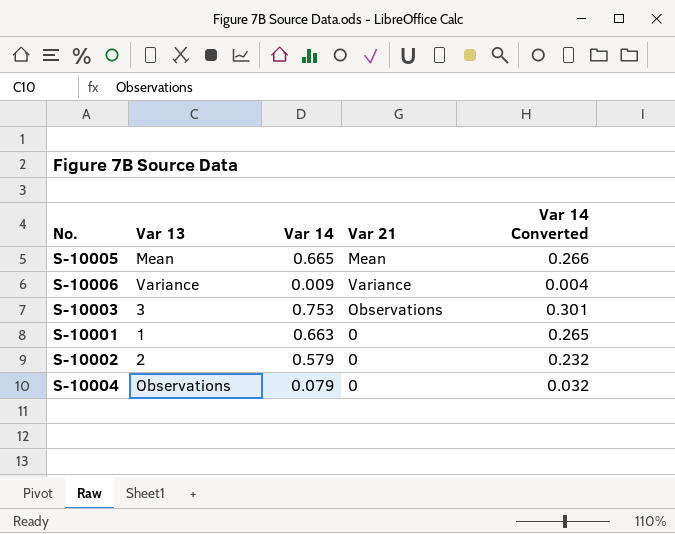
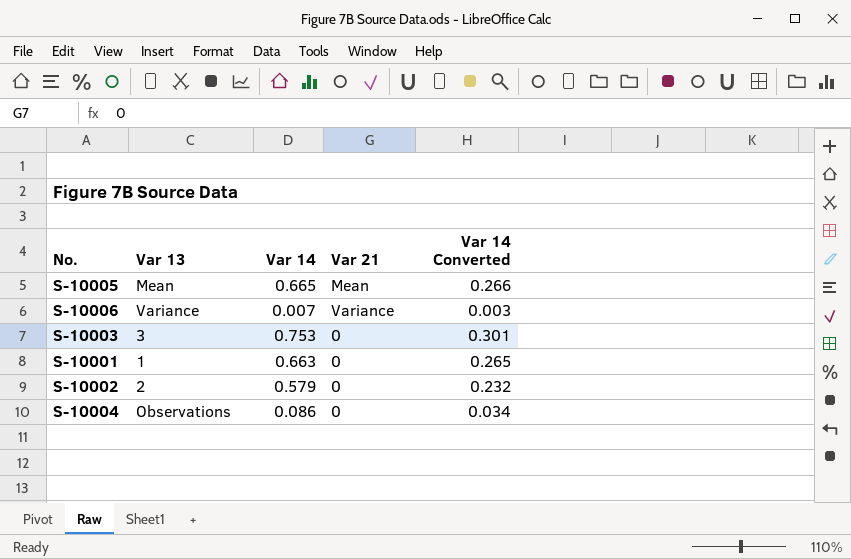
S-10006 | Var 14: 0.009 -> 0.007
S-10006 | Var 14 Converted: 0.004 -> 0.003
S-10003 | Var 21: Observations -> 0
S-10004 | Var 14: 0.079 -> 0.086
S-10004 | Var 14 Converted: 0.032 -> 0.034

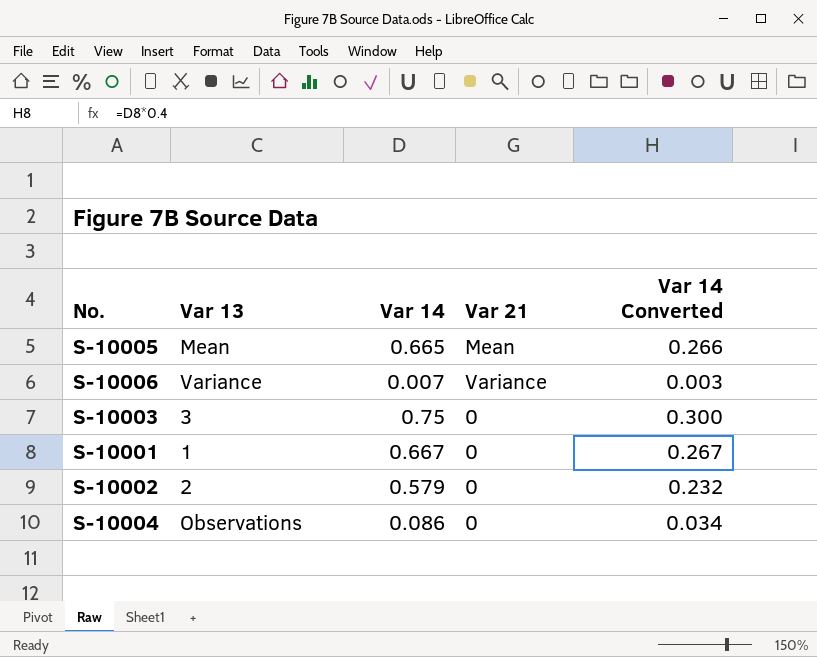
S-10003 | Var 14: 0.753 -> 0.75
S-10003 | Var 14 Converted: 0.301 -> 0.300
S-10001 | Var 14: 0.663 -> 0.667
S-10001 | Var 14 Converted: 0.265 -> 0.267

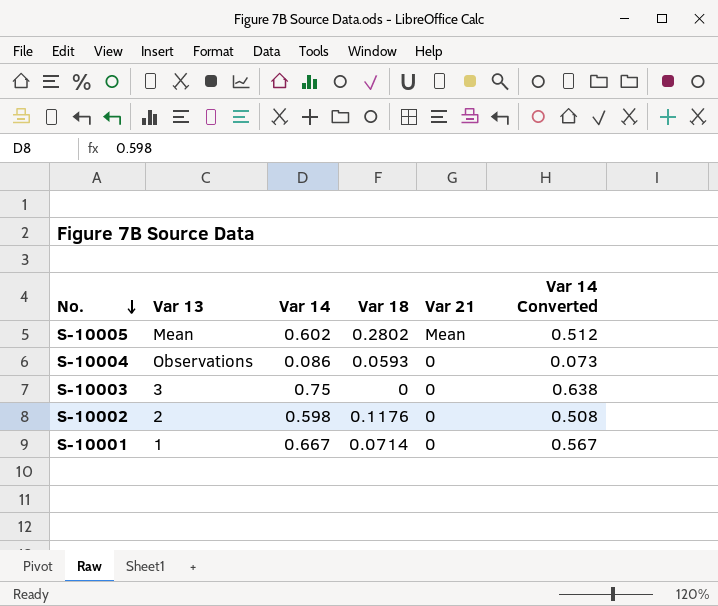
row order: none -> No. descending
column Var 18 | position: none -> 4
column Var 14 Converted | formula: [Var 14] * 0.4 -> [Var 14] * 0.85
row S-10006: Variance | 0.007 | Variance | 0.003 -> none
S-10005 | Var 14: 0.665 -> 0.602
S-10002 | Var 14: 0.579 -> 0.598

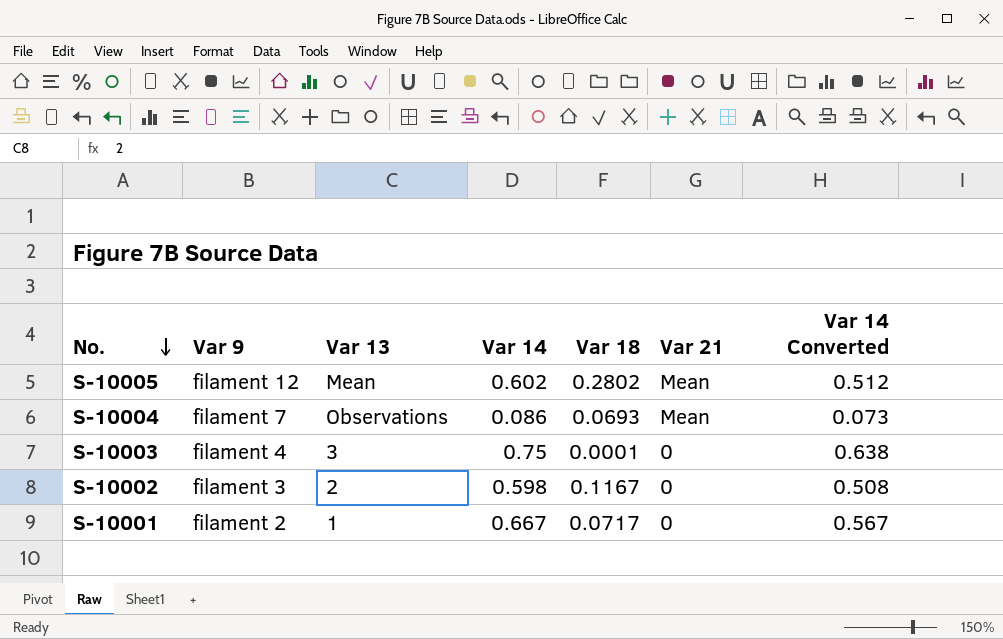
column Var 9 | position: none -> 2
S-10004 | Var 18: 0.0593 -> 0.0693
S-10004 | Var 21: 0 -> Mean
S-10003 | Var 18: 0 -> 0.0001
S-10002 | Var 18: 0.1176 -> 0.1167
S-10001 | Var 18: 0.0714 -> 0.0717

